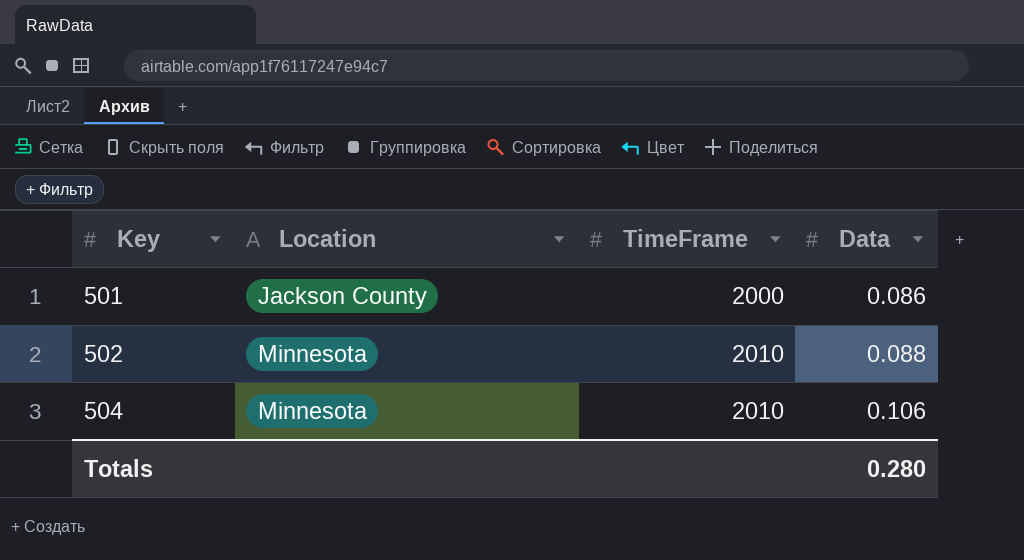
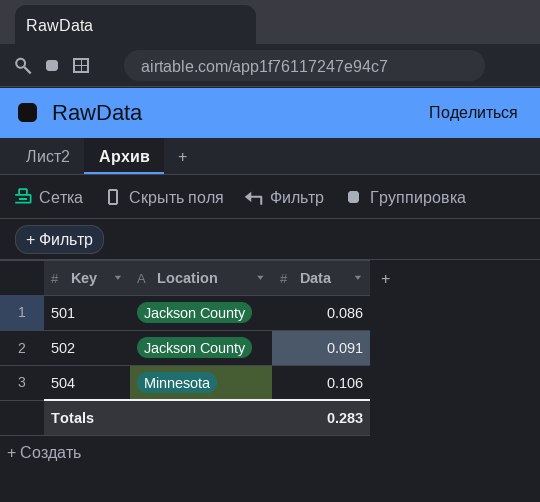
column TimeFrame | position: 3 -> none
502 | Location: Minnesota -> Jackson County
502 | Data: 0.088 -> 0.091
Totals | Data: 0.280 -> 0.283

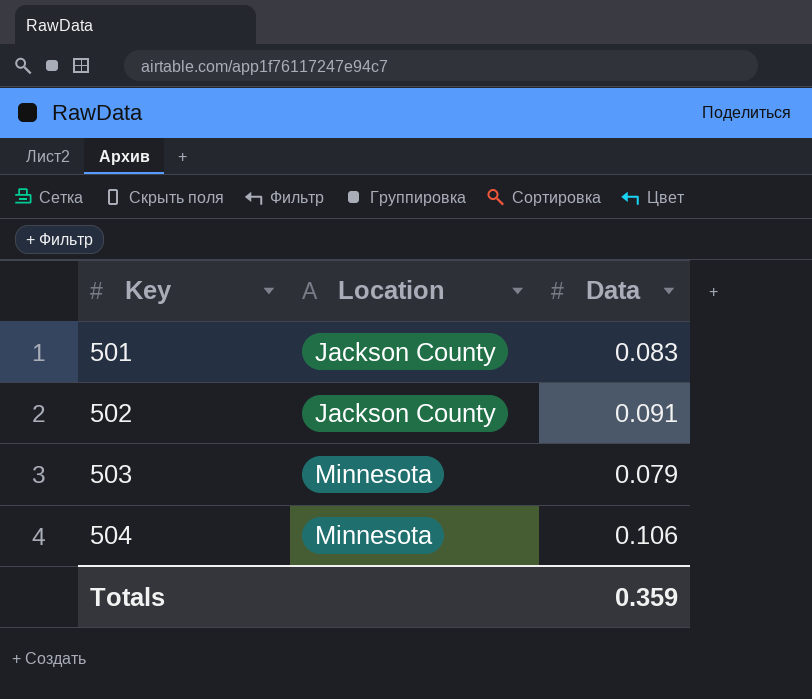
501 | Data: 0.086 -> 0.083
row 503: none -> Minnesota | 0.079
Totals | Data: 0.283 -> 0.359

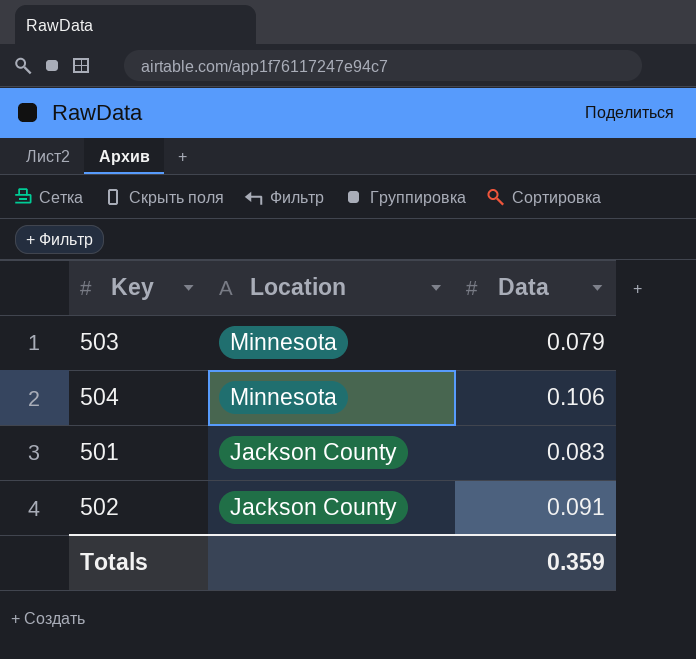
row order: Key ascending -> Location descending

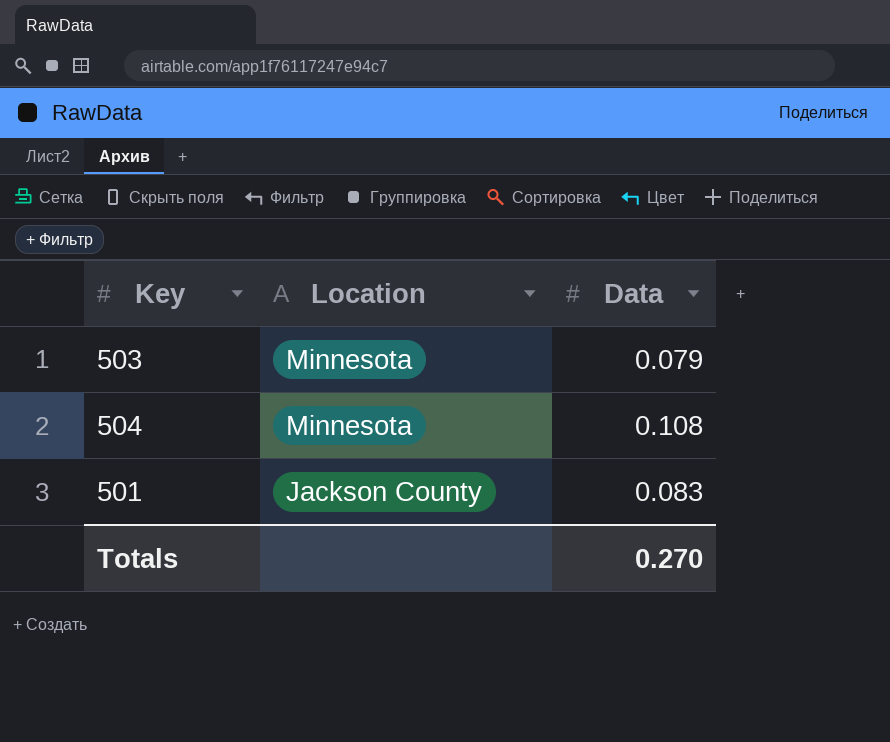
row 502: Jackson County | 0.091 -> none
504 | Data: 0.106 -> 0.108
Totals | Data: 0.359 -> 0.270

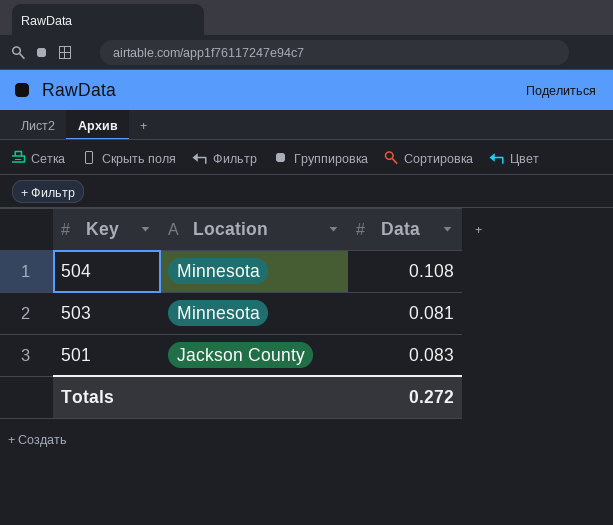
row order: Location descending -> Key descending
503 | Data: 0.079 -> 0.081
Totals | Data: 0.270 -> 0.272

